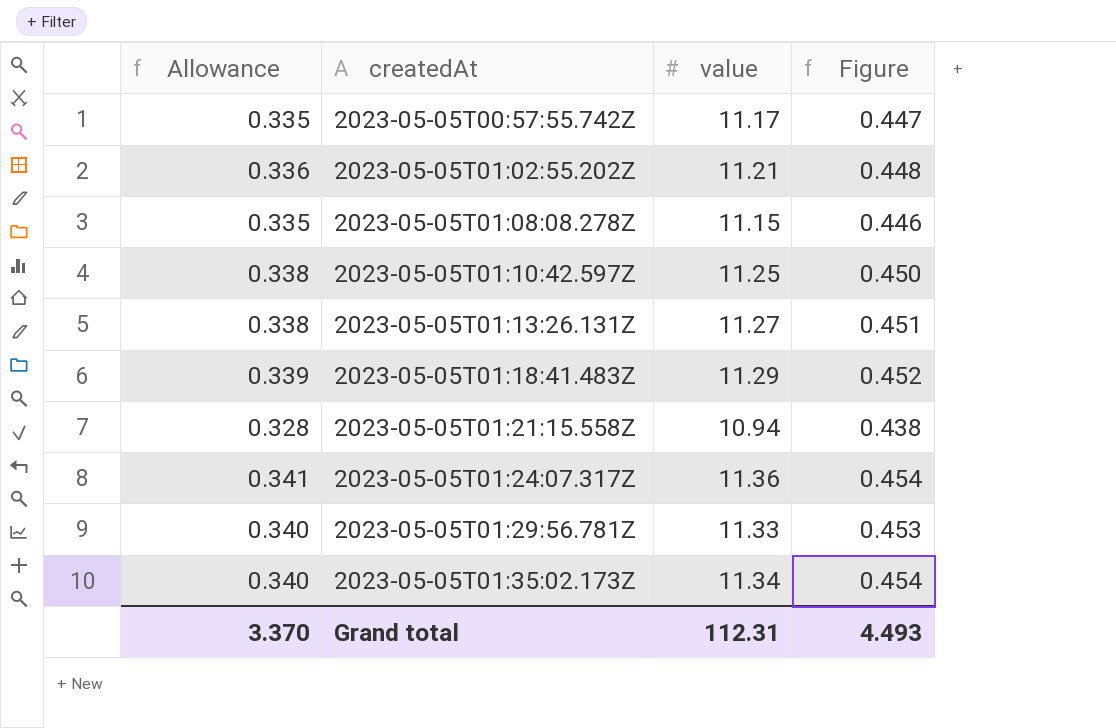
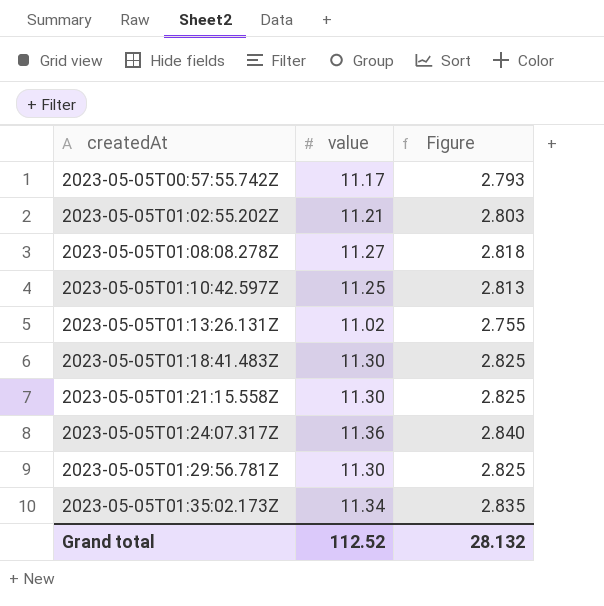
column Allowance | formula: [value] * 0.03 -> none
column Figure | formula: [value] * 0.04 -> [value] * 0.25
2023-05-05T01:08:08.278Z | value: 11.15 -> 11.27
2023-05-05T01:13:26.131Z | value: 11.27 -> 11.02
2023-05-05T01:18:41.483Z | value: 11.29 -> 11.30
2023-05-05T01:21:15.558Z | value: 10.94 -> 11.30
2023-05-05T01:29:56.781Z | value: 11.33 -> 11.30
Grand total | value: 112.31 -> 112.52
Grand total | Figure: 4.493 -> 28.132

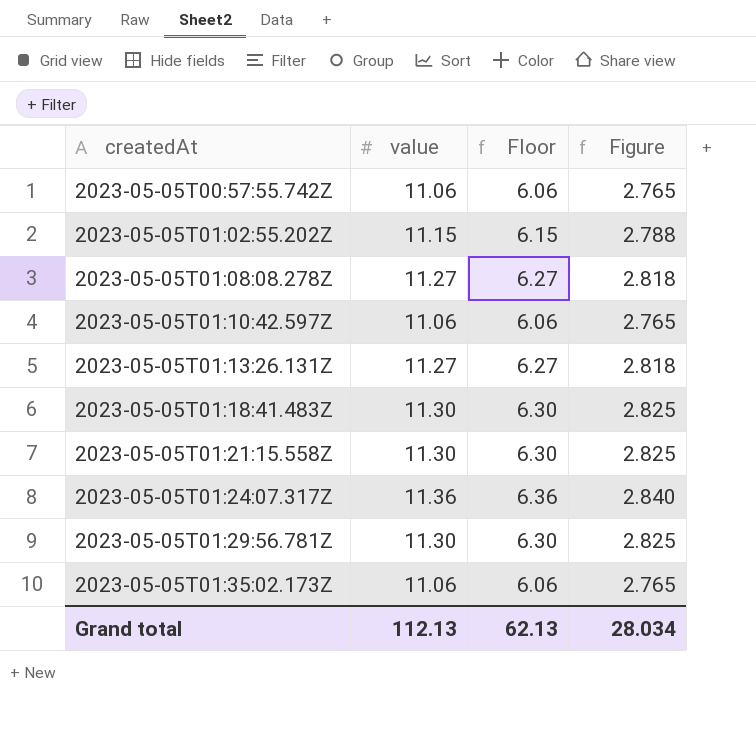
column Floor | formula: none -> [value] - 5
2023-05-05T00:57:55.742Z | value: 11.17 -> 11.06
2023-05-05T00:57:55.742Z | Figure: 2.793 -> 2.765
2023-05-05T01:02:55.202Z | value: 11.21 -> 11.15
2023-05-05T01:02:55.202Z | Figure: 2.803 -> 2.788
2023-05-05T01:10:42.597Z | value: 11.25 -> 11.06
2023-05-05T01:10:42.597Z | Figure: 2.813 -> 2.765
2023-05-05T01:13:26.131Z | value: 11.02 -> 11.27
2023-05-05T01:13:26.131Z | Figure: 2.755 -> 2.818
2023-05-05T01:35:02.173Z | value: 11.34 -> 11.06
2023-05-05T01:35:02.173Z | Figure: 2.835 -> 2.765
Grand total | value: 112.52 -> 112.13
Grand total | Figure: 28.132 -> 28.034

